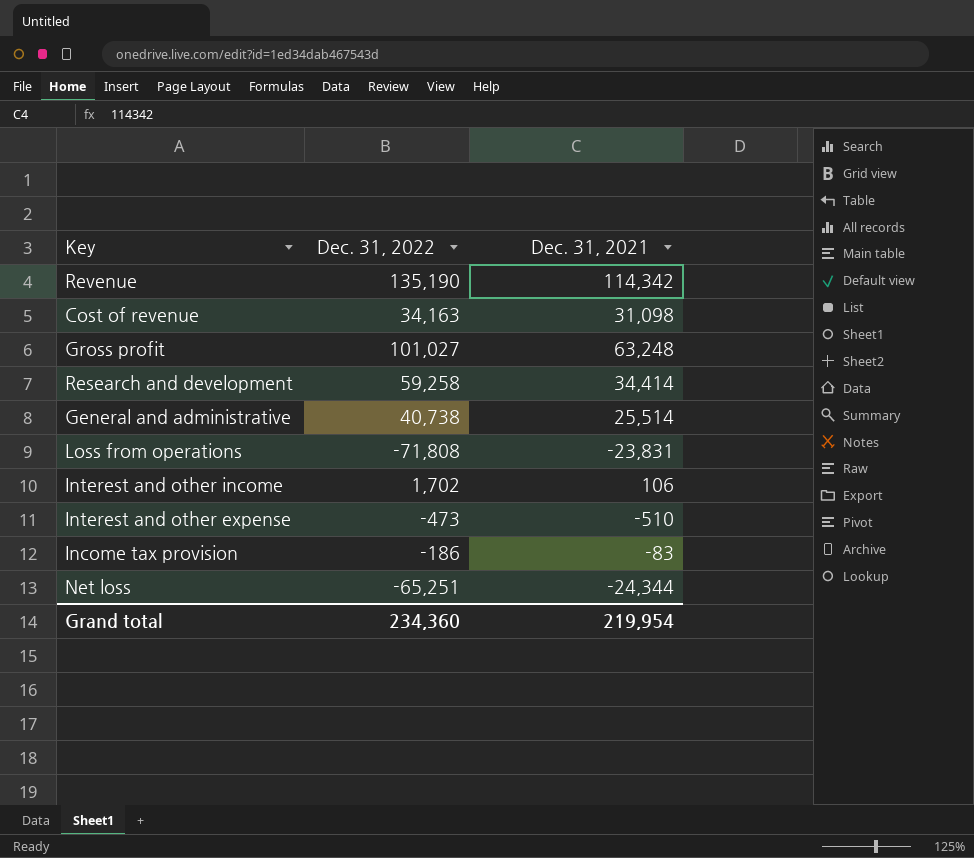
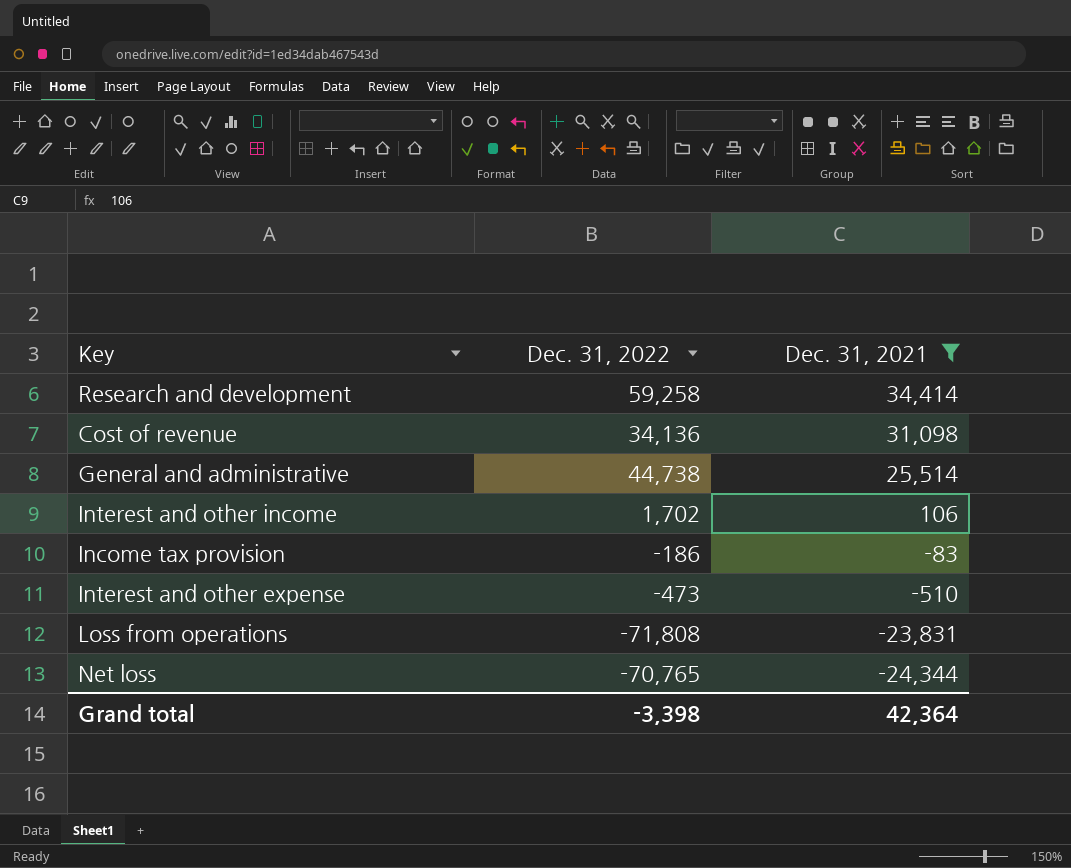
filter: none -> Dec. 31, 2021 <= 34,414
row order: none -> Dec. 31, 2021 descending
Cost of revenue | Dec. 31, 2022: 34,163 -> 34,136
General and administrative | Dec. 31, 2022: 40,738 -> 44,738
Net loss | Dec. 31, 2022: -65,251 -> -70,765
Grand total | Dec. 31, 2022: 234,360 -> -3,398
Grand total | Dec. 31, 2021: 219,954 -> 42,364

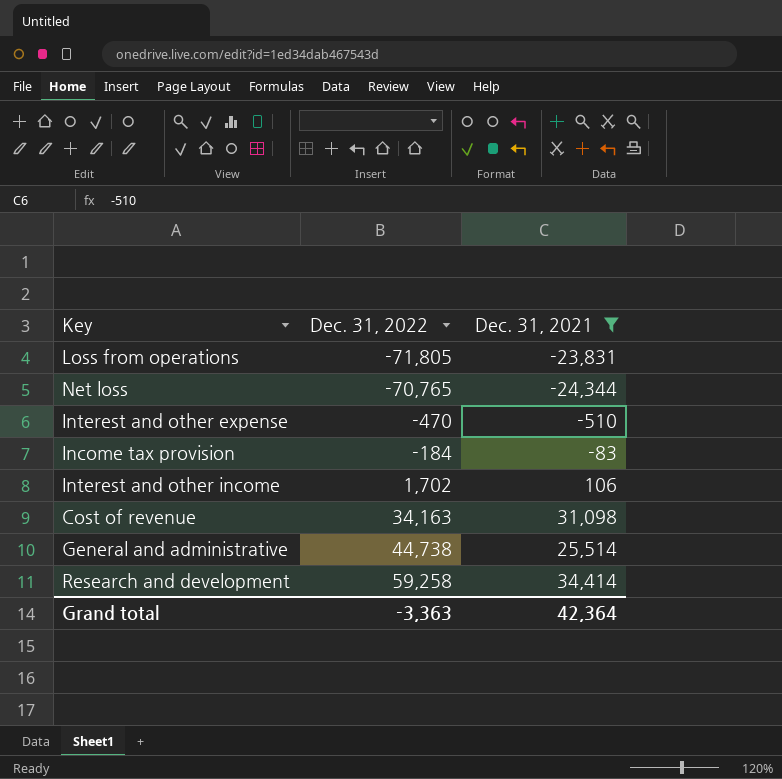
row order: Dec. 31, 2021 descending -> Dec. 31, 2022 ascending
Loss from operations | Dec. 31, 2022: -71,808 -> -71,805
Interest and other expense | Dec. 31, 2022: -473 -> -470
Income tax provision | Dec. 31, 2022: -186 -> -184
Cost of revenue | Dec. 31, 2022: 34,136 -> 34,163
Grand total | Dec. 31, 2022: -3,398 -> -3,363

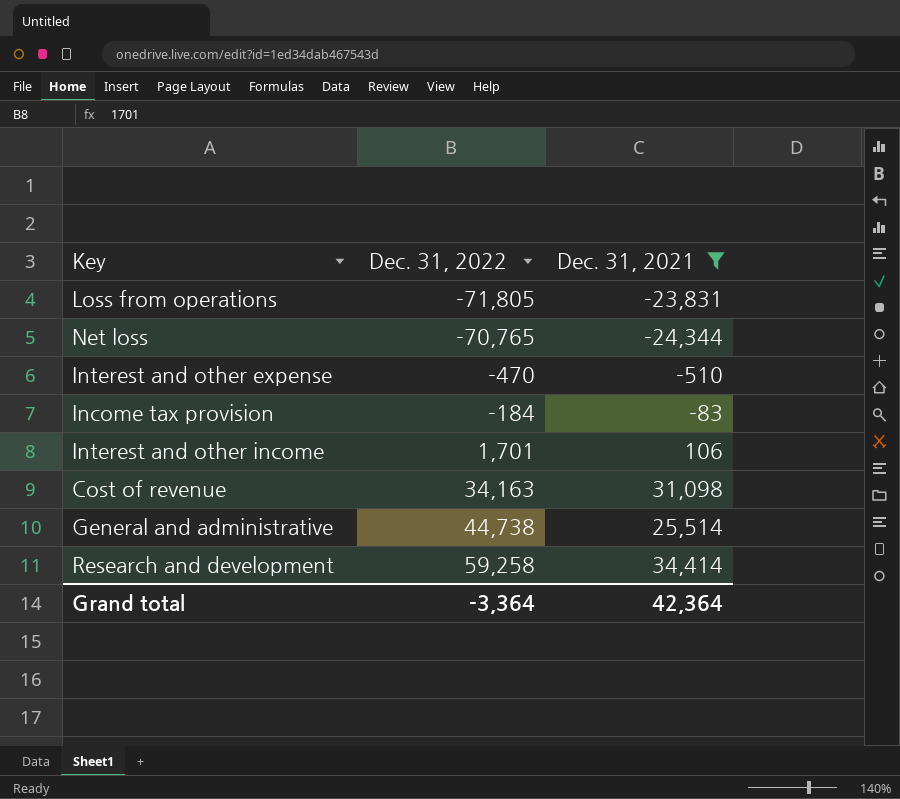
Interest and other income | Dec. 31, 2022: 1,702 -> 1,701
Grand total | Dec. 31, 2022: -3,363 -> -3,364

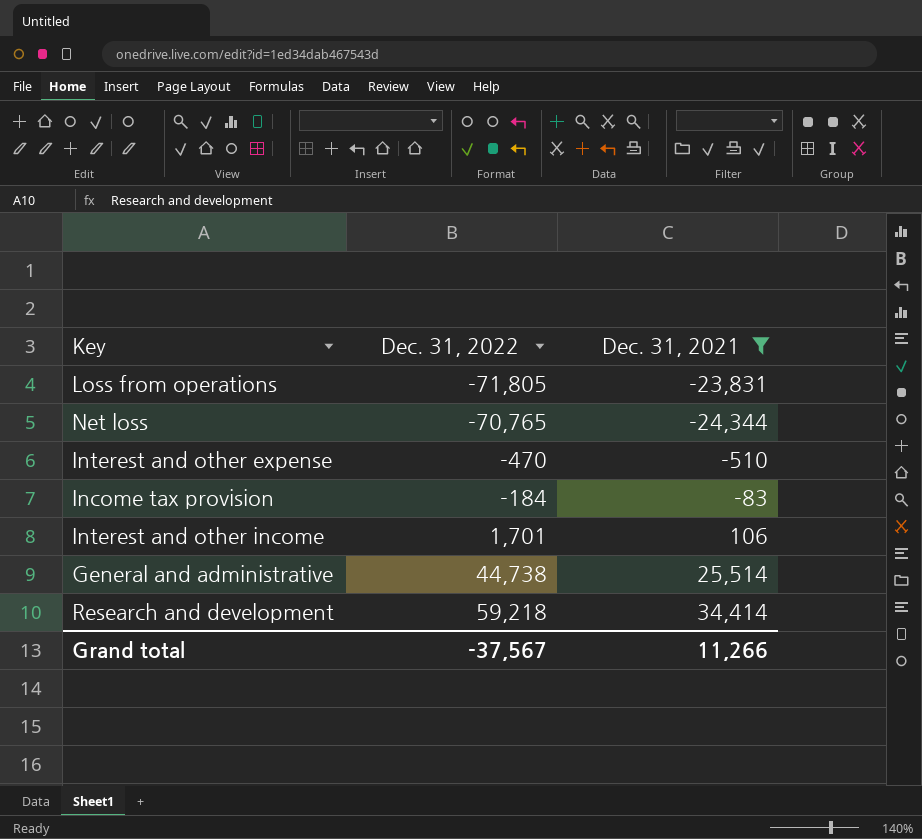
row Cost of revenue: 34,163 | 31,098 -> none
Research and development | Dec. 31, 2022: 59,258 -> 59,218
Grand total | Dec. 31, 2022: -3,364 -> -37,567
Grand total | Dec. 31, 2021: 42,364 -> 11,266

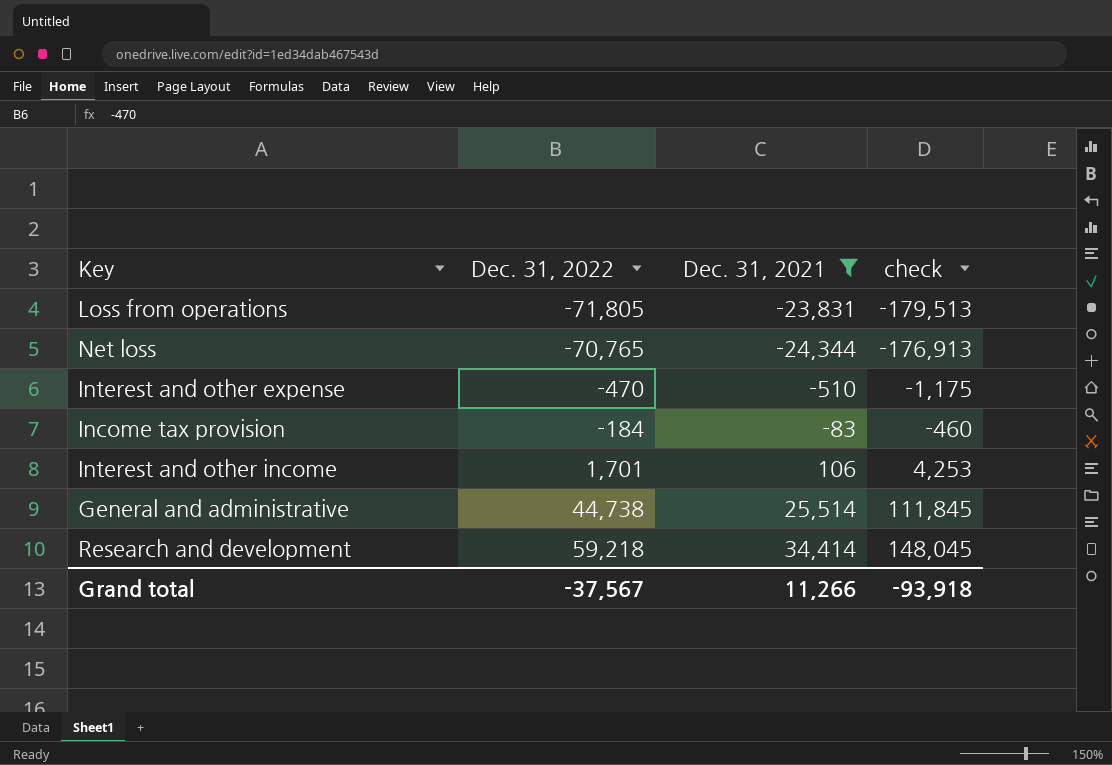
column check | formula: none -> [Dec. 31, 2022] * 2.5

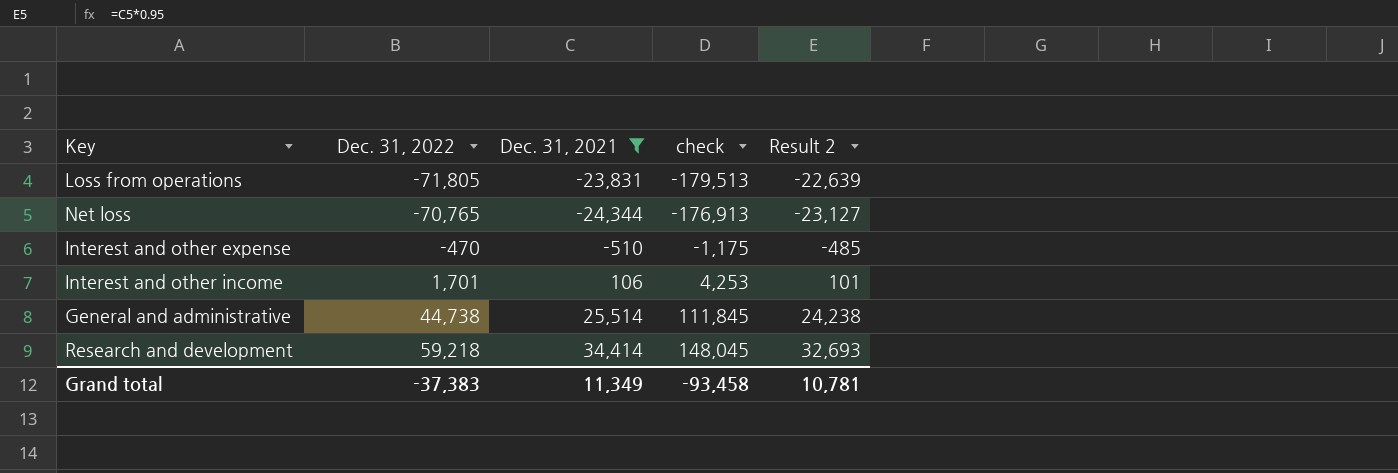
column Result 2 | formula: none -> [Dec. 31, 2021] * 0.95
row Income tax provision: -184 | -83 | -460 -> none
Grand total | Dec. 31, 2022: -37,567 -> -37,383
Grand total | Dec. 31, 2021: 11,266 -> 11,349
Grand total | check: -93,918 -> -93,458

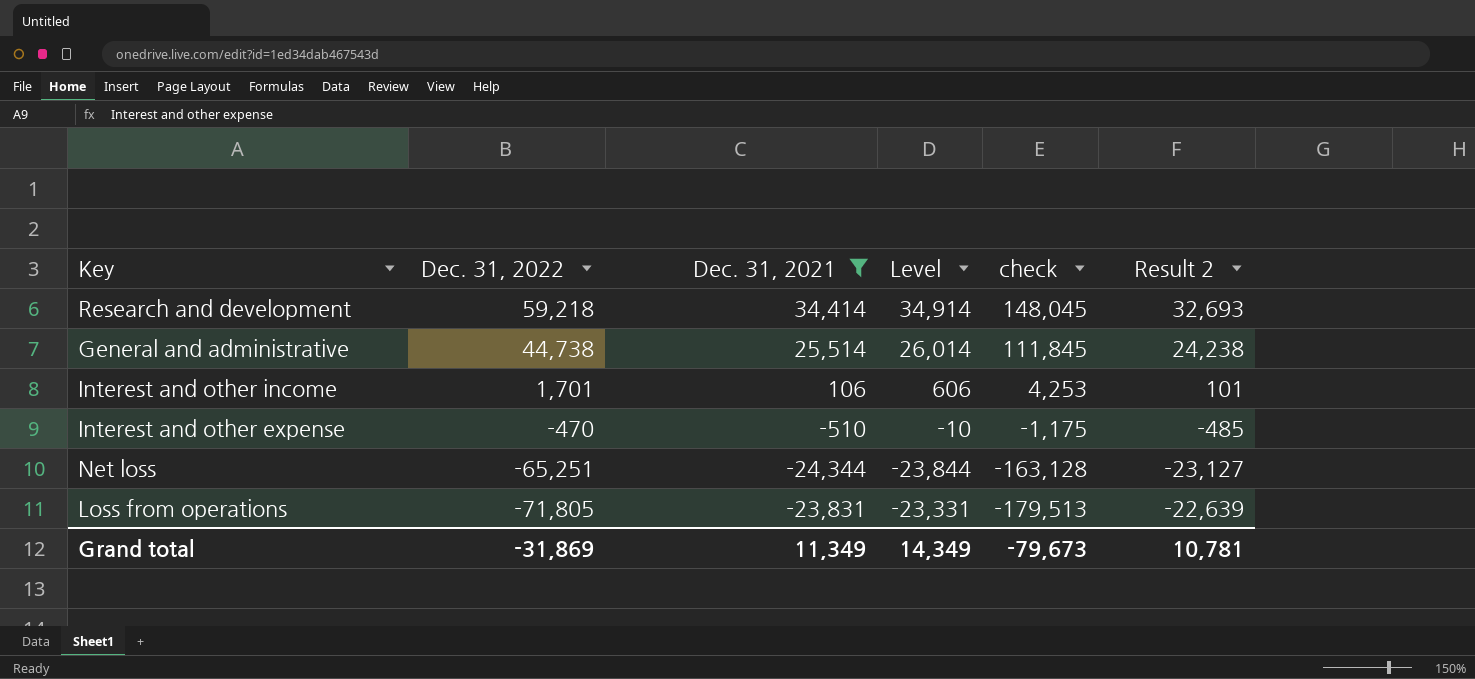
row order: Dec. 31, 2022 ascending -> Dec. 31, 2022 descending
column Level | formula: none -> [Dec. 31, 2021] + 500
Net loss | Dec. 31, 2022: -70,765 -> -65,251
Net loss | check: -176,913 -> -163,128
Grand total | Dec. 31, 2022: -37,383 -> -31,869
Grand total | check: -93,458 -> -79,673

